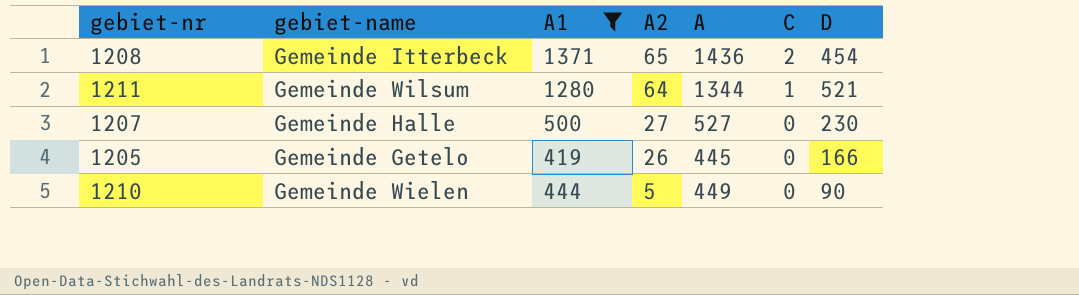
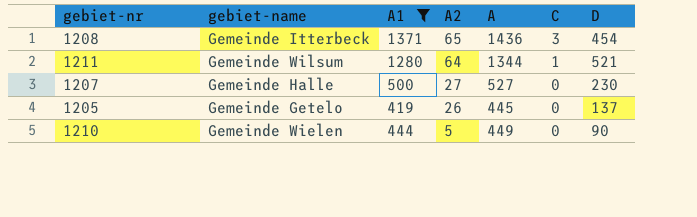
1208 | C: 2 -> 3
1205 | D: 166 -> 137

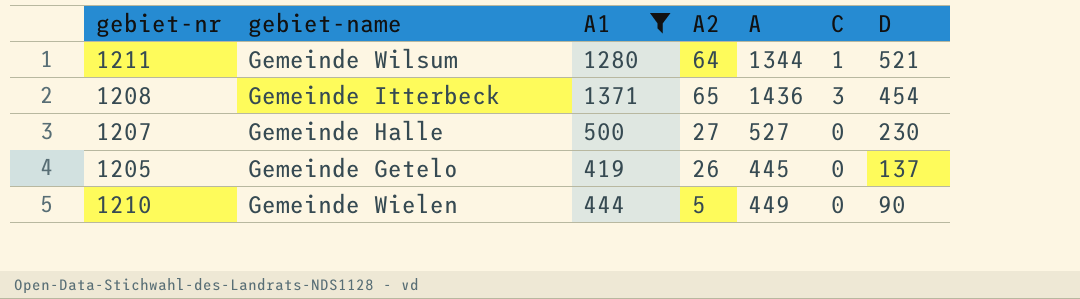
row order: A2 descending -> D descending

